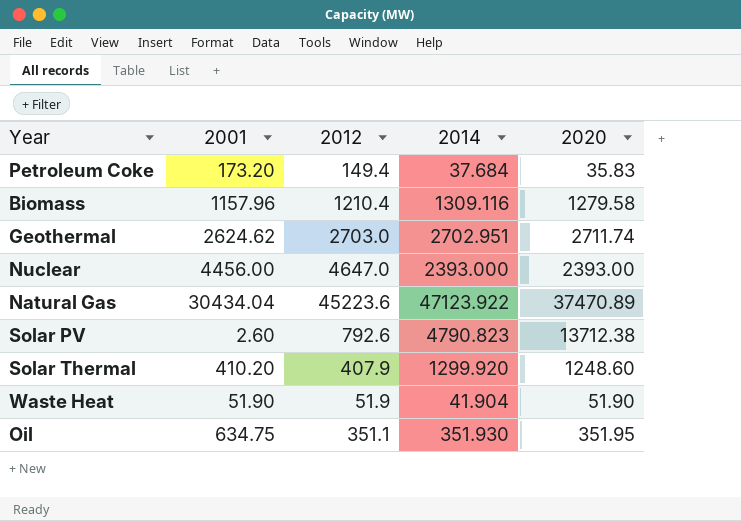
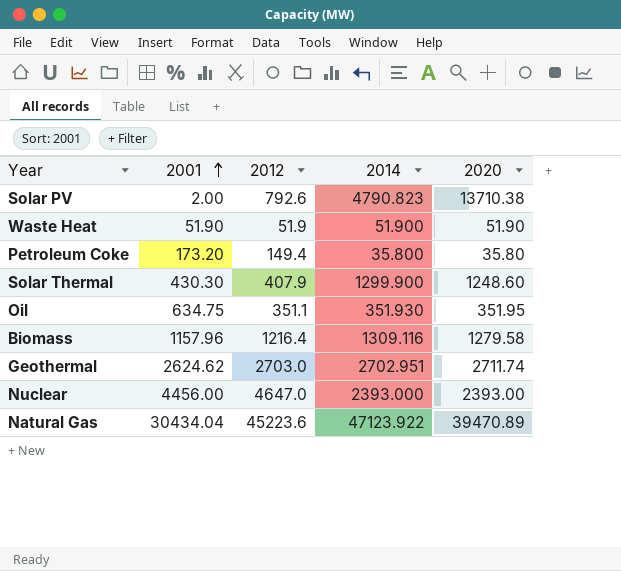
row order: none -> 2001 ascending
Solar PV | 2001: 2.60 -> 2.00
Solar PV | 2020: 13712.38 -> 13710.38
Waste Heat | 2014: 41.904 -> 51.900
Petroleum Coke | 2014: 37.684 -> 35.800
Petroleum Coke | 2020: 35.83 -> 35.80
Solar Thermal | 2001: 410.20 -> 430.30
Solar Thermal | 2014: 1299.920 -> 1299.900
Biomass | 2012: 1210.4 -> 1216.4
Natural Gas | 2020: 37470.89 -> 39470.89

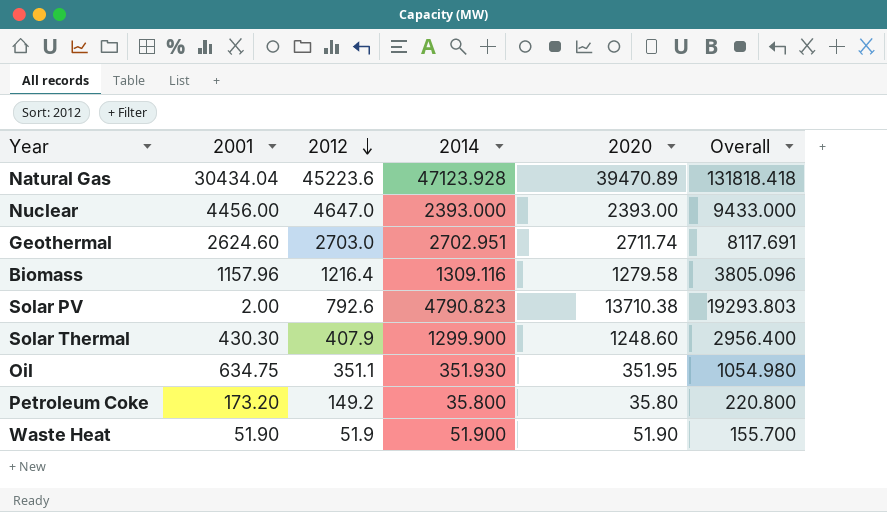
row order: 2001 ascending -> 2012 descending
column Overall | formula: none -> [2012] + [2014] + [2020]
Natural Gas | 2014: 47123.922 -> 47123.928
Geothermal | 2001: 2624.62 -> 2624.60
Petroleum Coke | 2012: 149.4 -> 149.2

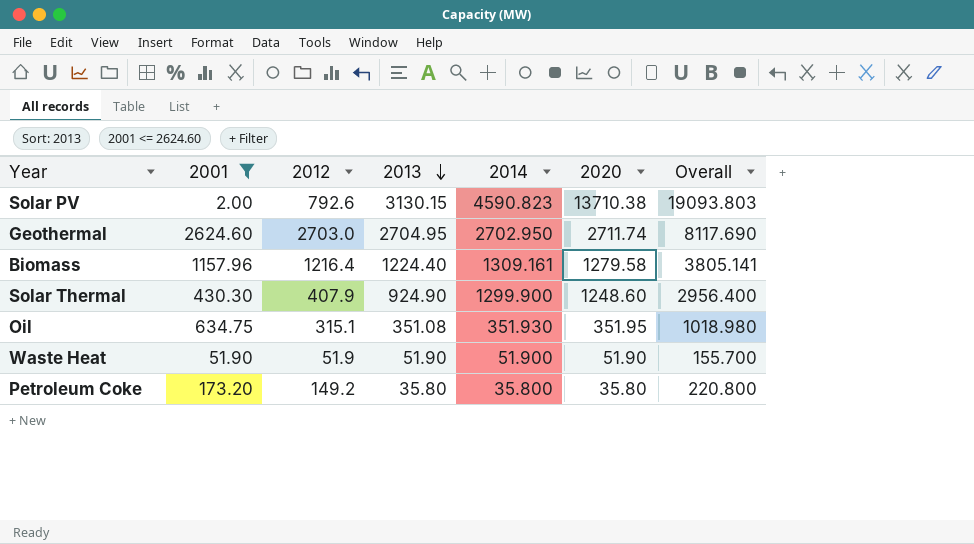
filter: none -> 2001 <= 2624.60
row order: 2012 descending -> 2013 descending
column 2013 | position: none -> 4
Solar PV | 2014: 4790.823 -> 4590.823
Solar PV | Overall: 19293.803 -> 19093.803
Geothermal | 2014: 2702.951 -> 2702.950
Geothermal | Overall: 8117.691 -> 8117.690
Biomass | 2014: 1309.116 -> 1309.161
Biomass | Overall: 3805.096 -> 3805.141
Oil | 2012: 351.1 -> 315.1
Oil | Overall: 1054.980 -> 1018.980

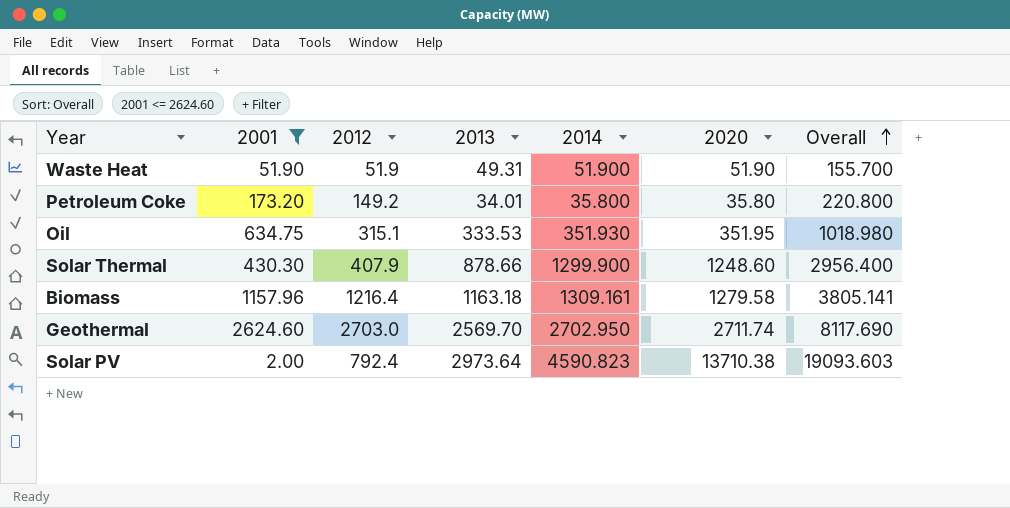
row order: 2013 descending -> Overall ascending
Waste Heat | 2013: 51.90 -> 49.31
Petroleum Coke | 2013: 35.80 -> 34.01
Oil | 2013: 351.08 -> 333.53
Solar Thermal | 2013: 924.90 -> 878.66
Biomass | 2013: 1224.40 -> 1163.18
Geothermal | 2013: 2704.95 -> 2569.70
Solar PV | 2012: 792.6 -> 792.4
Solar PV | 2013: 3130.15 -> 2973.64
Solar PV | Overall: 19093.803 -> 19093.603

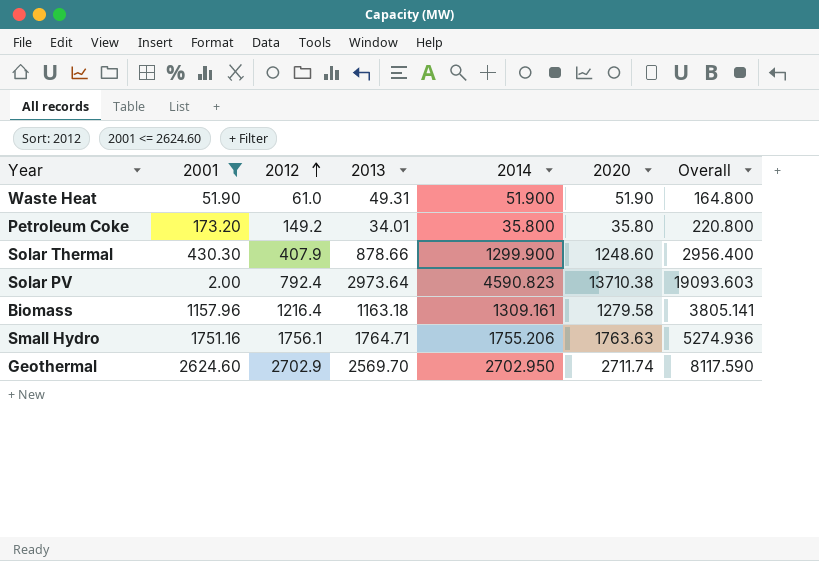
row order: Overall ascending -> 2012 ascending
row Oil: 634.75 | 315.1 | 333.53 | 351.930 | 351.95 | 1018.980 -> none
Waste Heat | 2012: 51.9 -> 61.0
Waste Heat | Overall: 155.700 -> 164.800
row Small Hydro: none -> 1751.16 | 1756.1 | 1764.71 | 1755.206 | 1763.63 | 5274.936
Geothermal | 2012: 2703.0 -> 2702.9
Geothermal | Overall: 8117.690 -> 8117.590

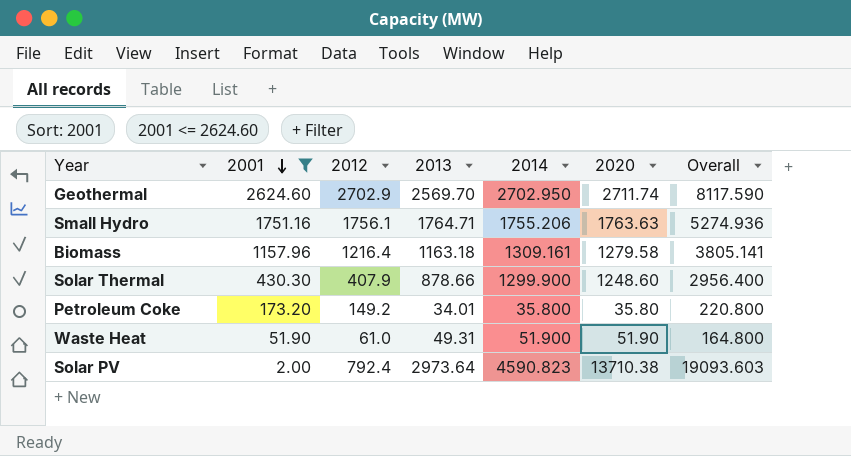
row order: 2012 ascending -> 2001 descending

